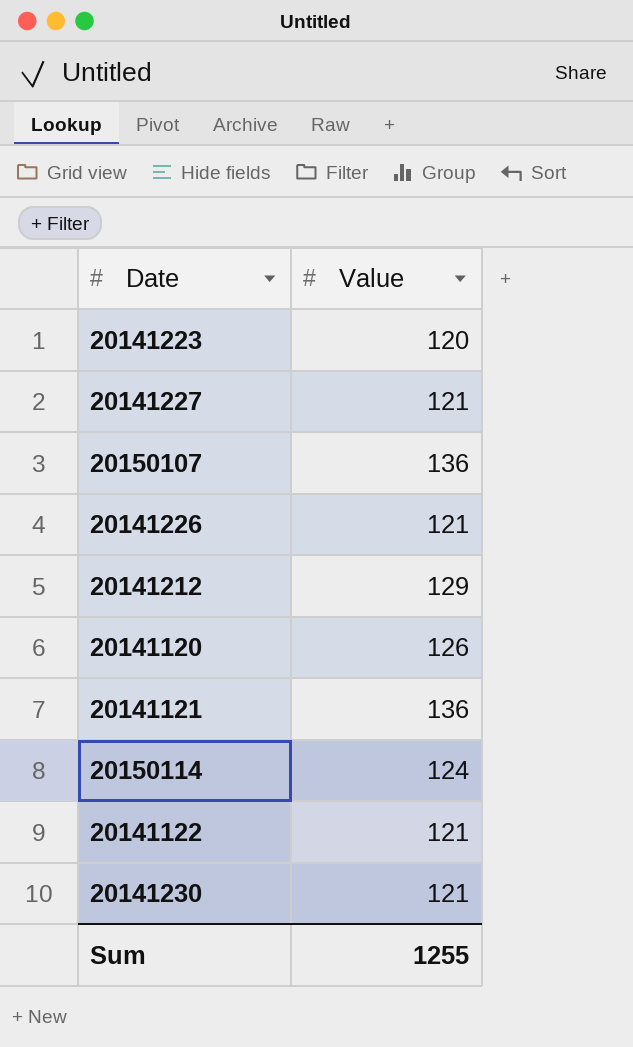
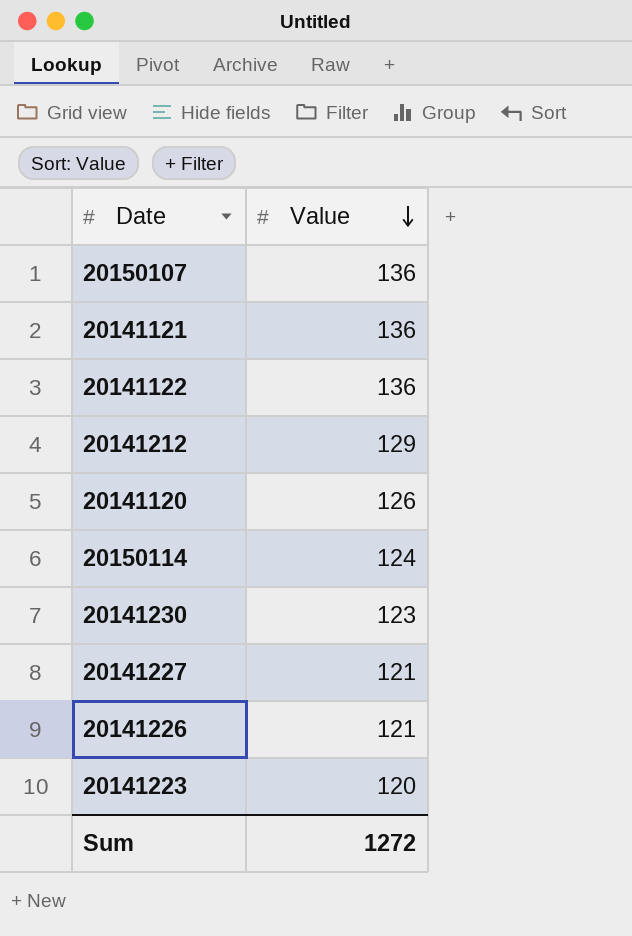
row order: none -> Value descending
20141122 | Value: 121 -> 136
20141230 | Value: 121 -> 123
Sum | Value: 1255 -> 1272

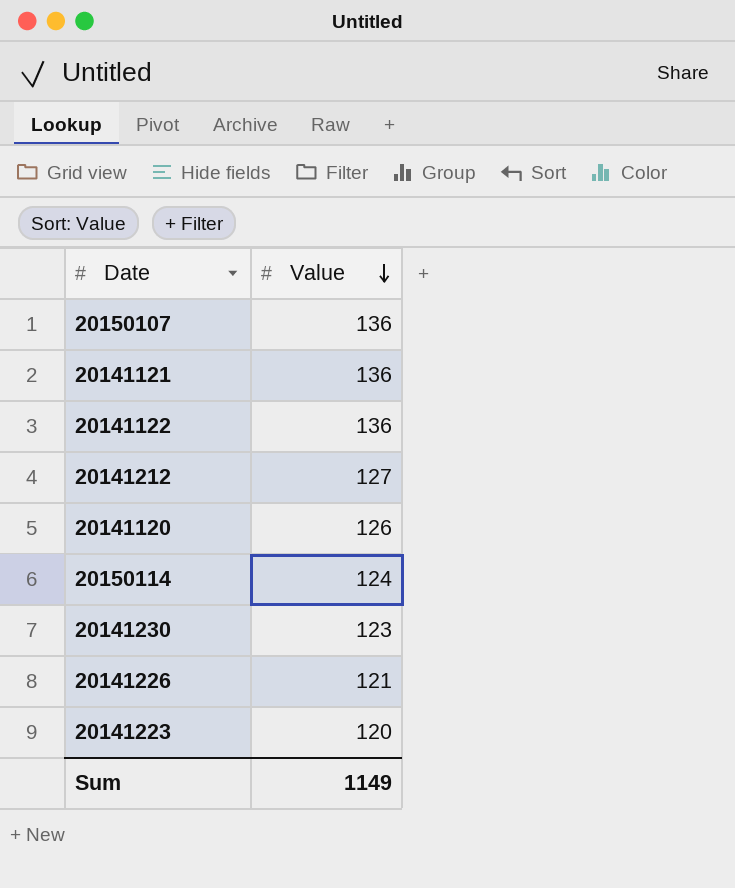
row 20141227: 121 -> none
20141212 | Value: 129 -> 127
Sum | Value: 1272 -> 1149

